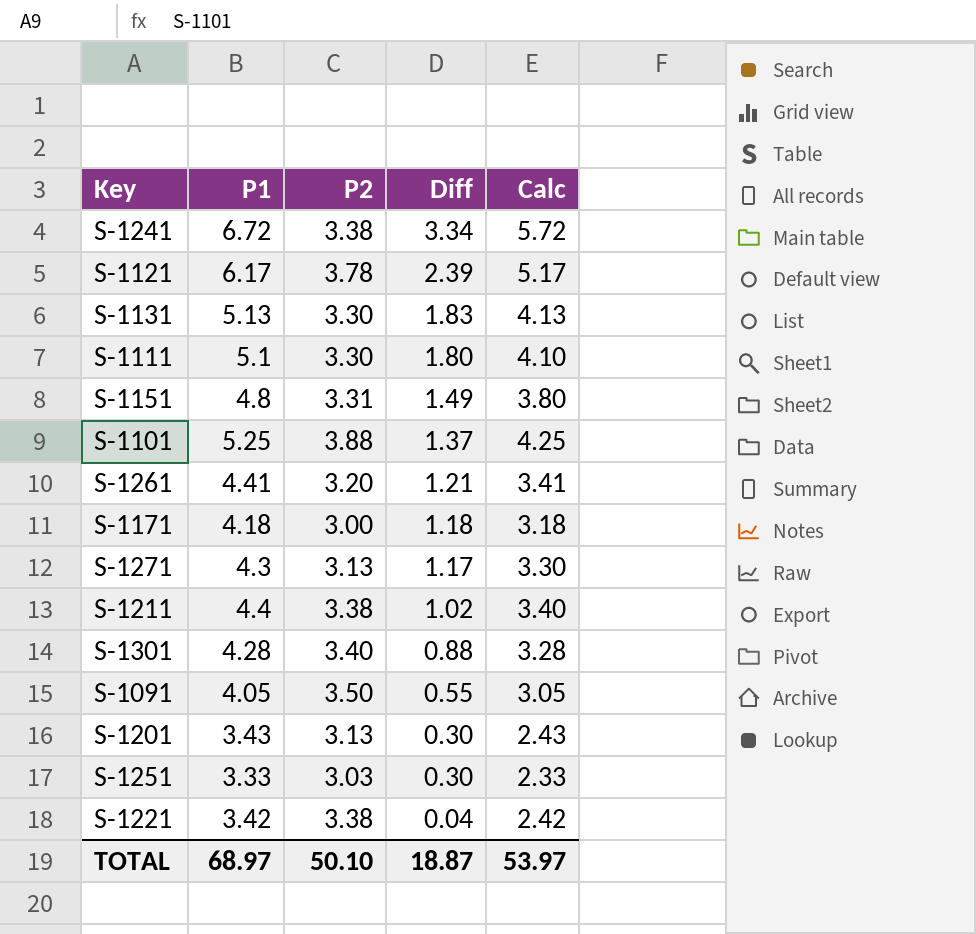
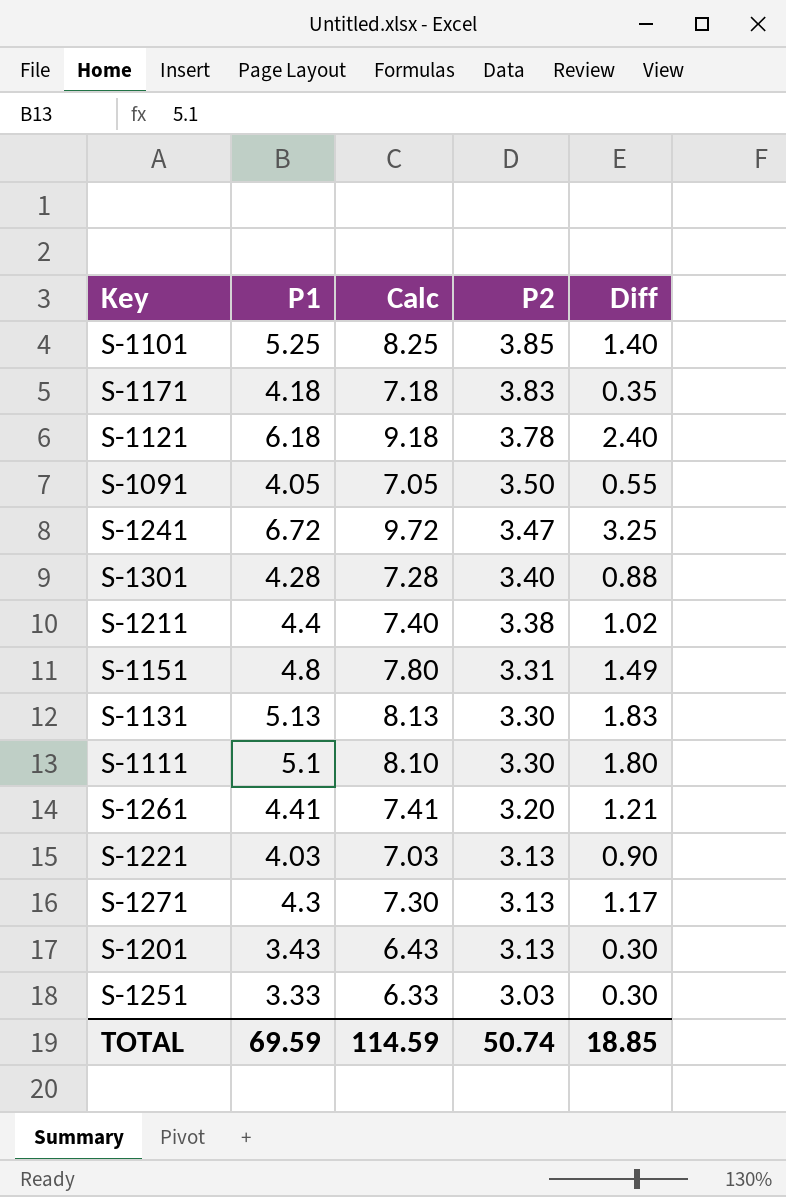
row order: Diff descending -> P2 descending
column Calc | formula: [P1] - 1 -> [P1] + 3
column Calc | position: 5 -> 3
S-1101 | P2: 3.88 -> 3.85
S-1101 | Diff: 1.37 -> 1.40
S-1171 | P2: 3.00 -> 3.83
S-1171 | Diff: 1.18 -> 0.35
S-1121 | P1: 6.17 -> 6.18
S-1121 | Diff: 2.39 -> 2.40
S-1241 | P2: 3.38 -> 3.47
S-1241 | Diff: 3.34 -> 3.25
S-1221 | P1: 3.42 -> 4.03
S-1221 | P2: 3.38 -> 3.13
S-1221 | Diff: 0.04 -> 0.90
TOTAL | P1: 68.97 -> 69.59
TOTAL | Calc: 53.97 -> 114.59
TOTAL | P2: 50.10 -> 50.74
TOTAL | Diff: 18.87 -> 18.85

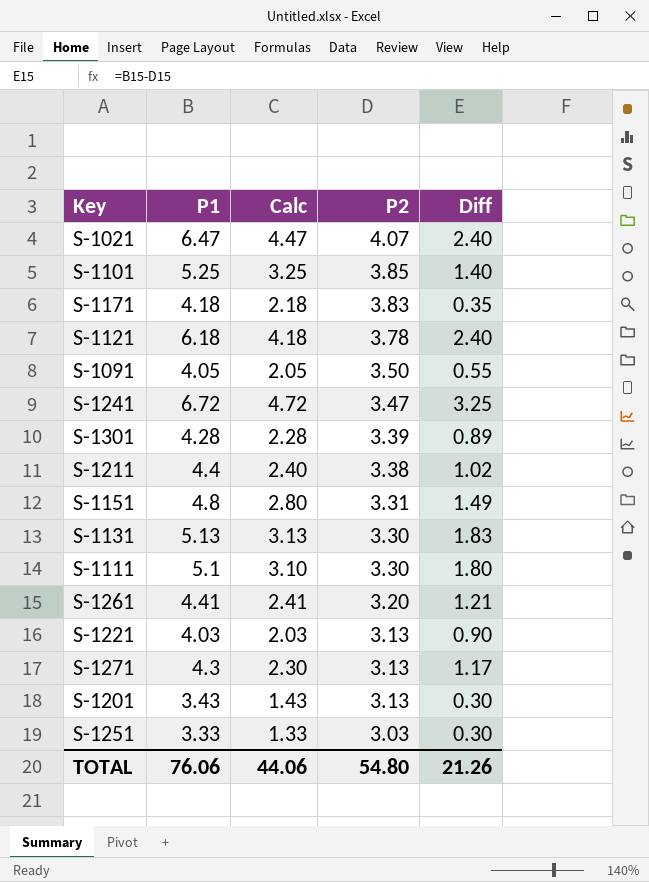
column Calc | formula: [P1] + 3 -> [P1] - 2
row S-1021: none -> 6.47 | 4.47 | 4.07 | 2.40
S-1301 | P2: 3.40 -> 3.39
S-1301 | Diff: 0.88 -> 0.89
TOTAL | P1: 69.59 -> 76.06
TOTAL | Calc: 114.59 -> 44.06
TOTAL | P2: 50.74 -> 54.80
TOTAL | Diff: 18.85 -> 21.26

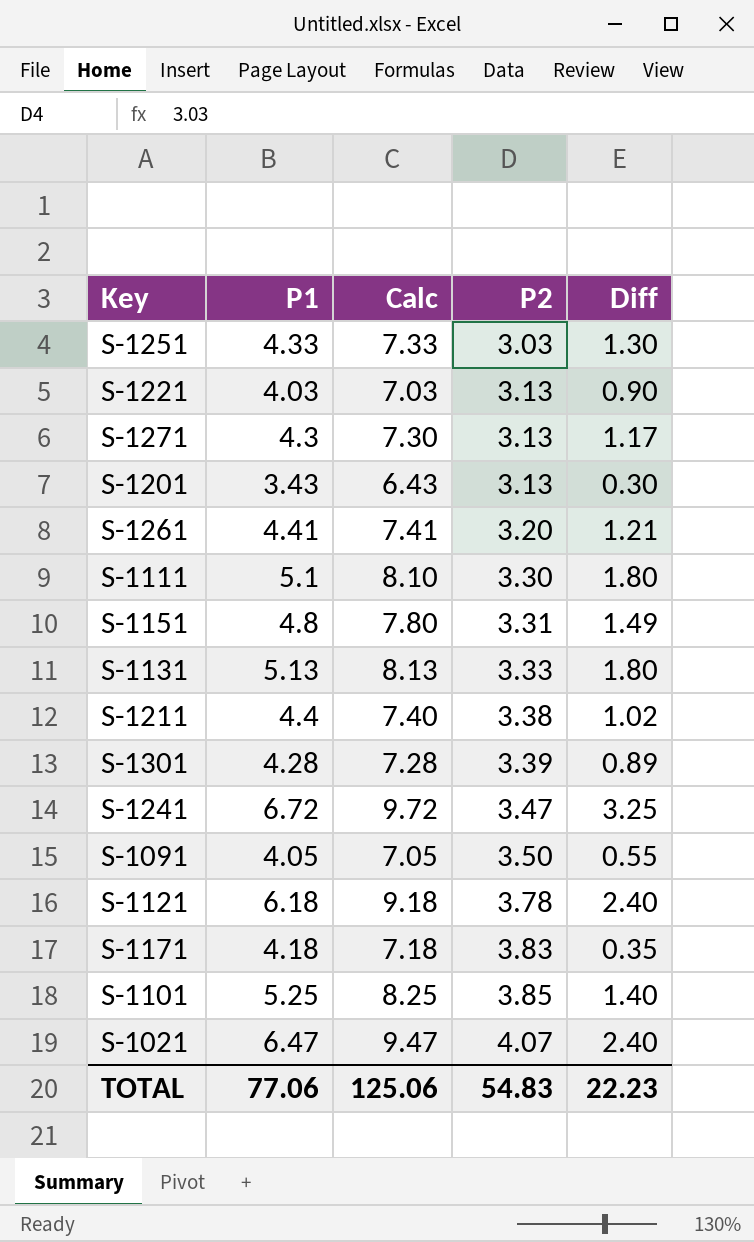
row order: P2 descending -> P2 ascending
column Calc | formula: [P1] - 2 -> [P1] + 3
S-1251 | P1: 3.33 -> 4.33
S-1251 | Diff: 0.30 -> 1.30
S-1131 | P2: 3.30 -> 3.33
S-1131 | Diff: 1.83 -> 1.80
TOTAL | P1: 76.06 -> 77.06
TOTAL | Calc: 44.06 -> 125.06
TOTAL | P2: 54.80 -> 54.83
TOTAL | Diff: 21.26 -> 22.23

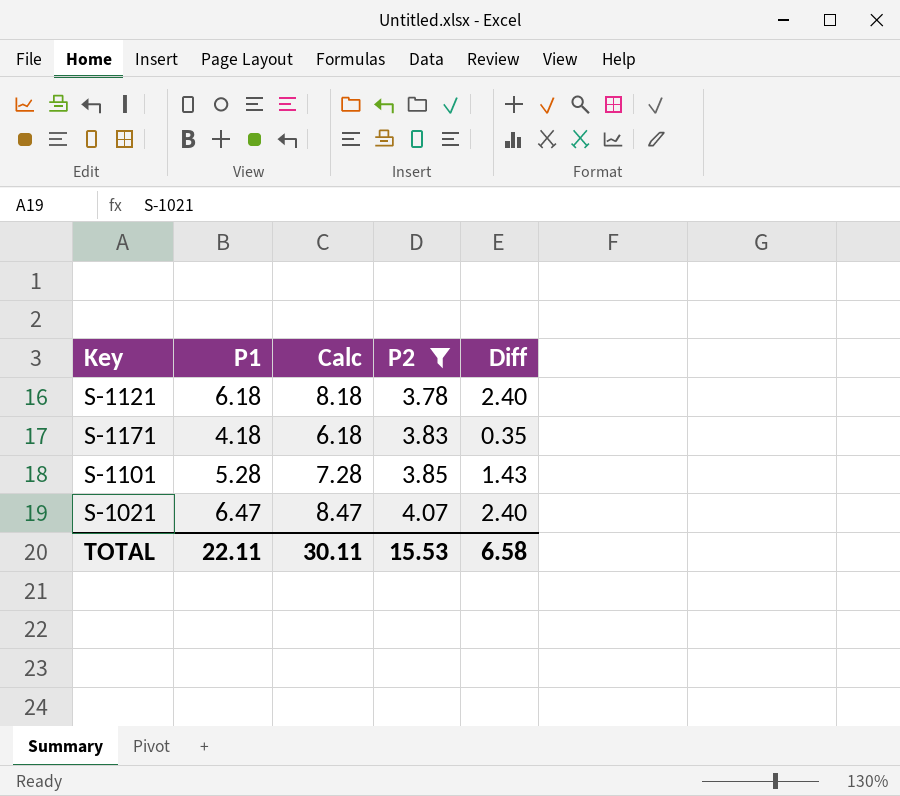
filter: none -> P2 >= 3.78
column Calc | formula: [P1] + 3 -> [P1] + 2
S-1101 | P1: 5.25 -> 5.28
S-1101 | Diff: 1.40 -> 1.43
TOTAL | P1: 77.06 -> 22.11
TOTAL | Calc: 125.06 -> 30.11
TOTAL | P2: 54.83 -> 15.53
TOTAL | Diff: 22.23 -> 6.58

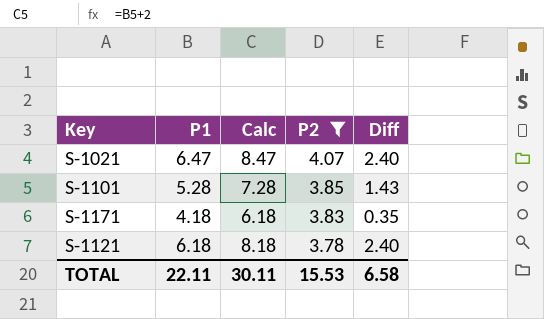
row order: P2 ascending -> P2 descending

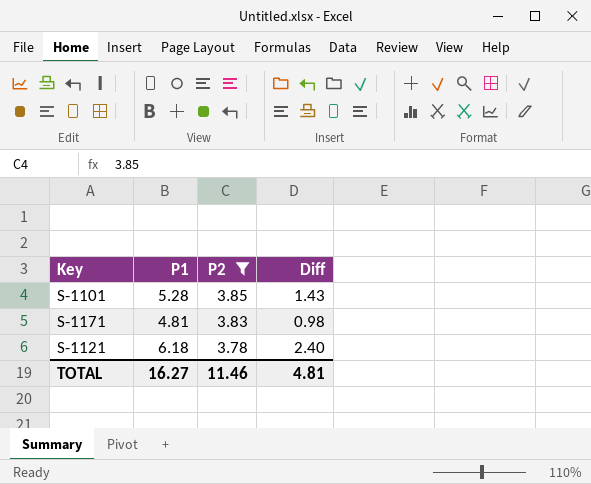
column Calc | formula: [P1] + 2 -> none
row S-1021: 6.47 | 8.47 | 4.07 | 2.40 -> none
S-1171 | P1: 4.18 -> 4.81
S-1171 | Diff: 0.35 -> 0.98
TOTAL | P1: 22.11 -> 16.27
TOTAL | P2: 15.53 -> 11.46
TOTAL | Diff: 6.58 -> 4.81

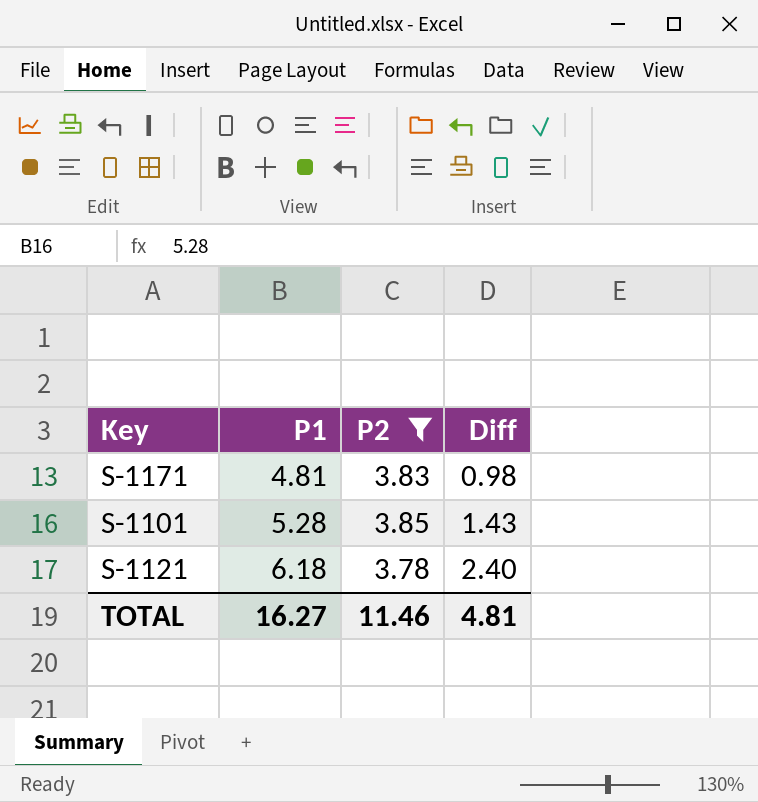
row order: P2 descending -> P1 ascending

